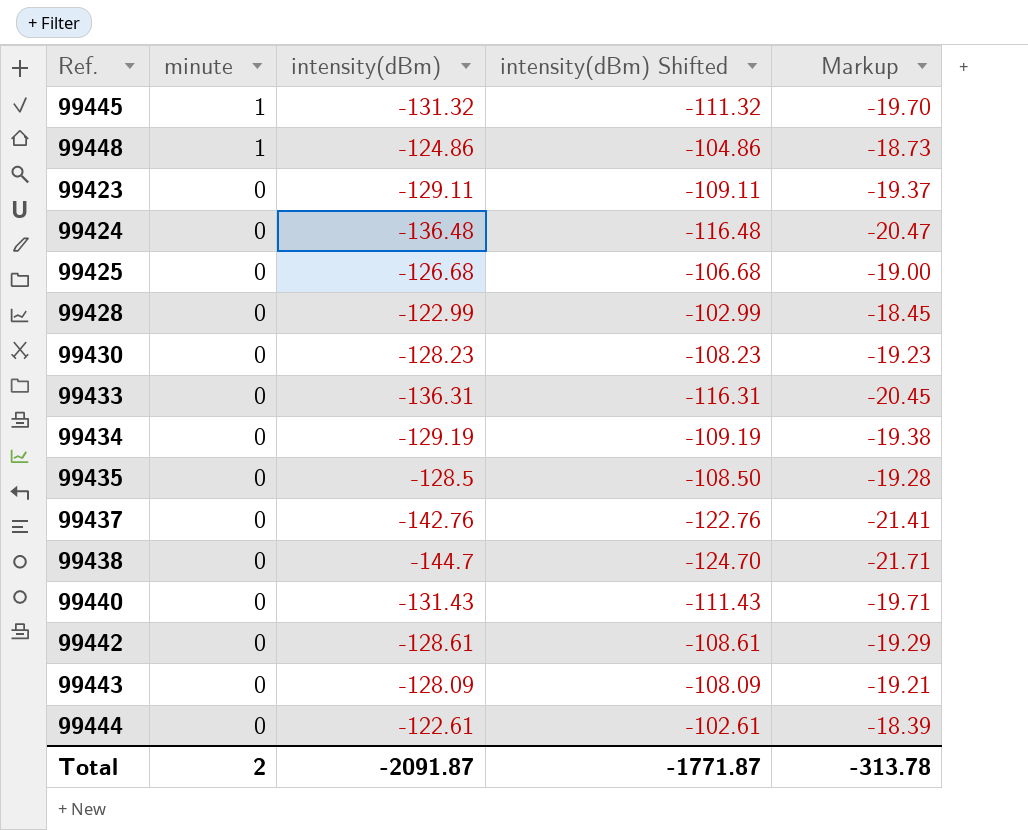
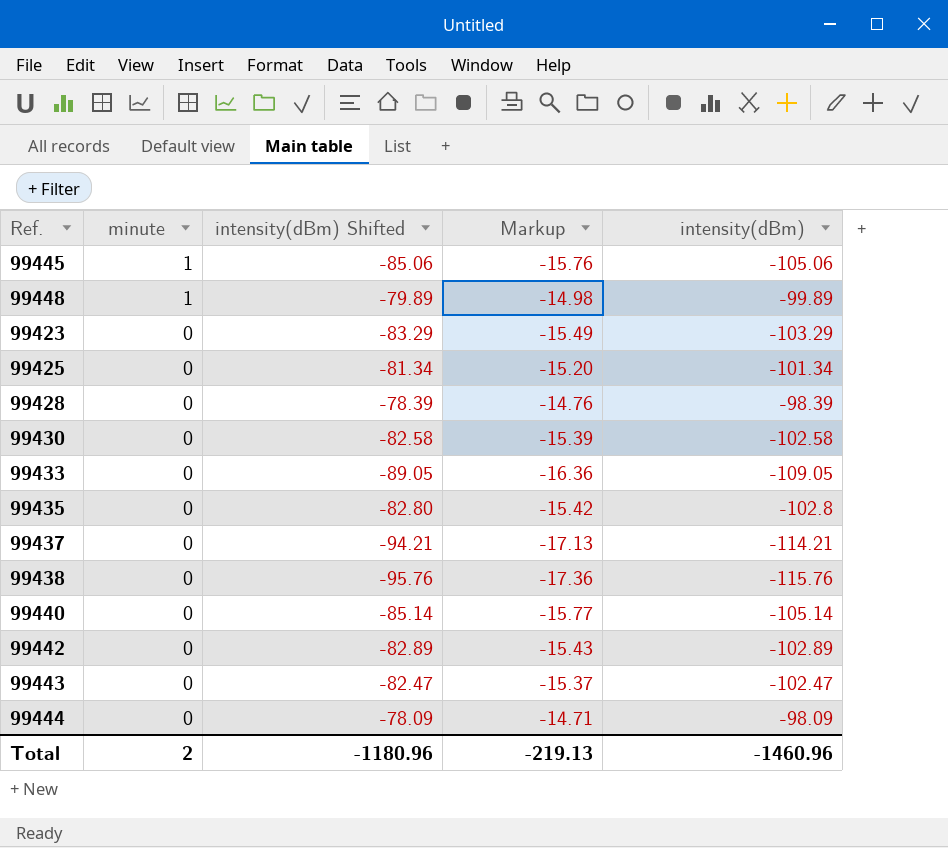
column intensity(dBm) | position: 3 -> 5
row 99424: 0 | -136.48 | -116.48 | -20.47 -> none
row 99434: 0 | -129.19 | -109.19 | -19.38 -> none
99445 | intensity(dBm) Shifted: -111.32 -> -85.06
99445 | Markup: -19.70 -> -15.76
99445 | intensity(dBm): -131.32 -> -105.06
99448 | intensity(dBm) Shifted: -104.86 -> -79.89
99448 | Markup: -18.73 -> -14.98
99448 | intensity(dBm): -124.86 -> -99.89
99423 | intensity(dBm) Shifted: -109.11 -> -83.29
99423 | Markup: -19.37 -> -15.49
99423 | intensity(dBm): -129.11 -> -103.29
99425 | intensity(dBm) Shifted: -106.68 -> -81.34
99425 | Markup: -19.00 -> -15.20
99425 | intensity(dBm): -126.68 -> -101.34
99428 | intensity(dBm) Shifted: -102.99 -> -78.39
99428 | Markup: -18.45 -> -14.76
99428 | intensity(dBm): -122.99 -> -98.39
99430 | intensity(dBm) Shifted: -108.23 -> -82.58
99430 | Markup: -19.23 -> -15.39
99430 | intensity(dBm): -128.23 -> -102.58
99433 | intensity(dBm) Shifted: -116.31 -> -89.05
99433 | Markup: -20.45 -> -16.36
99433 | intensity(dBm): -136.31 -> -109.05
99435 | intensity(dBm) Shifted: -108.50 -> -82.80
99435 | Markup: -19.28 -> -15.42
99435 | intensity(dBm): -128.5 -> -102.8
99437 | intensity(dBm) Shifted: -122.76 -> -94.21
99437 | Markup: -21.41 -> -17.13
99437 | intensity(dBm): -142.76 -> -114.21
99438 | intensity(dBm) Shifted: -124.70 -> -95.76
99438 | Markup: -21.71 -> -17.36
99438 | intensity(dBm): -144.7 -> -115.76
99440 | intensity(dBm) Shifted: -111.43 -> -85.14
99440 | Markup: -19.71 -> -15.77
99440 | intensity(dBm): -131.43 -> -105.14
99442 | intensity(dBm) Shifted: -108.61 -> -82.89
99442 | Markup: -19.29 -> -15.43
99442 | intensity(dBm): -128.61 -> -102.89
99443 | intensity(dBm) Shifted: -108.09 -> -82.47
99443 | Markup: -19.21 -> -15.37
99443 | intensity(dBm): -128.09 -> -102.47
99444 | intensity(dBm) Shifted: -102.61 -> -78.09
99444 | Markup: -18.39 -> -14.71
99444 | intensity(dBm): -122.61 -> -98.09
Total | intensity(dBm) Shifted: -1771.87 -> -1180.96
Total | Markup: -313.78 -> -219.13
Total | intensity(dBm): -2091.87 -> -1460.96

